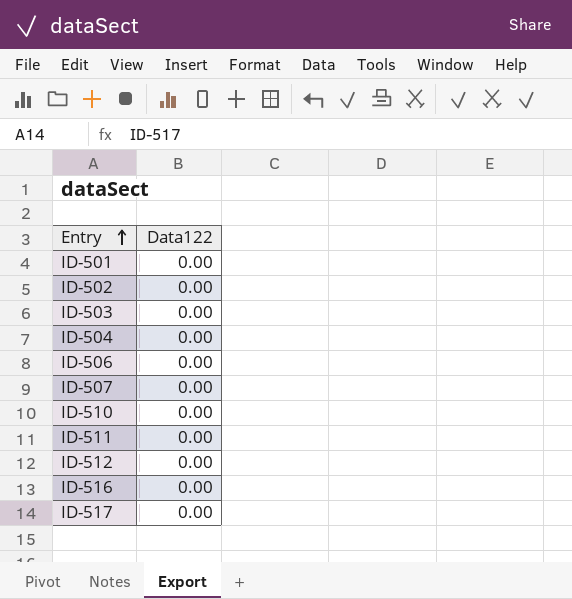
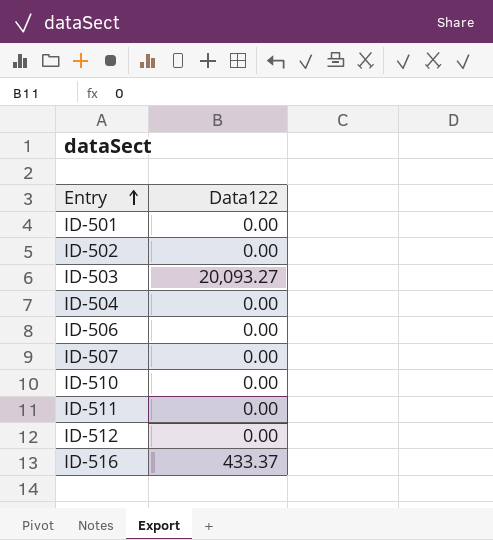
row ID-517: 0.00 -> none
ID-503 | Data122: 0.00 -> 20,093.27
ID-516 | Data122: 0.00 -> 433.37

